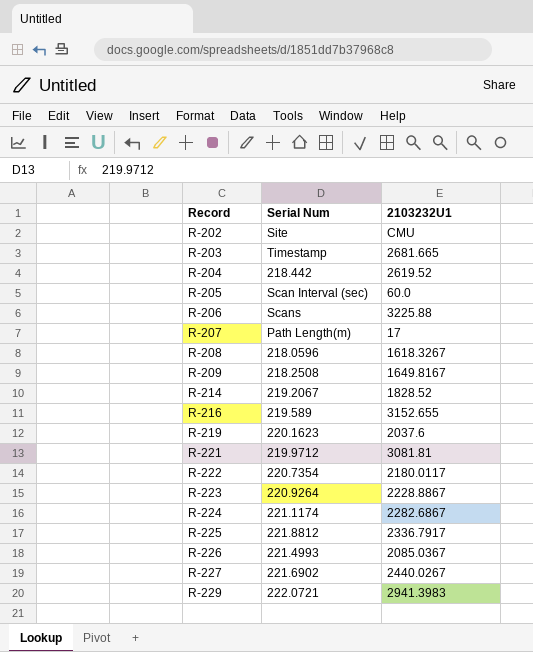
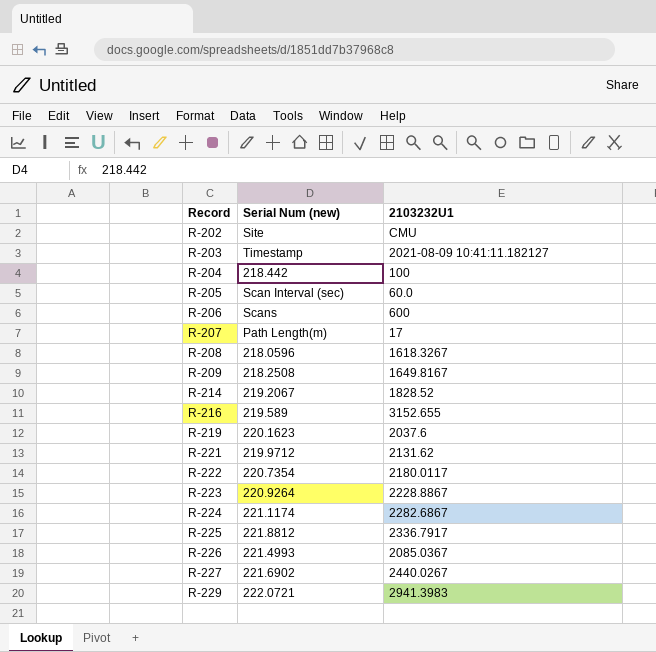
column name: Serial Num -> Serial Num (new)
R-203 | 2103232U1: 2681.665 -> 2021-08-09 10:41:11.182127
R-204 | 2103232U1: 2619.52 -> 100
R-206 | 2103232U1: 3225.88 -> 600
R-221 | 2103232U1: 3081.81 -> 2131.62

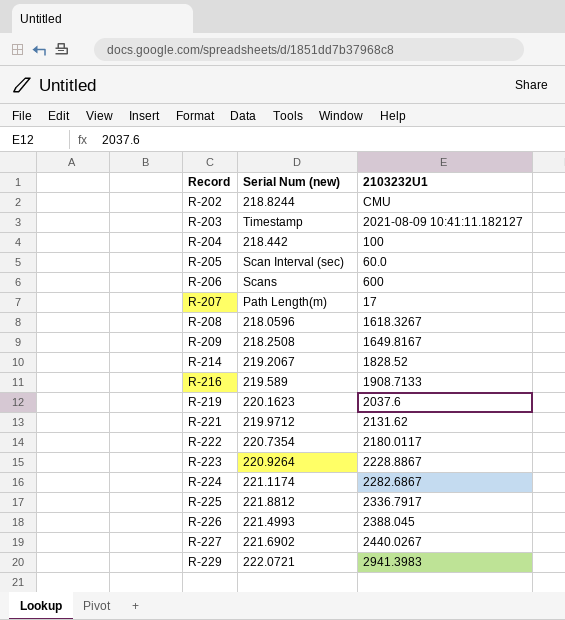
R-202 | Serial Num (new): Site -> 218.8244
R-216 | 2103232U1: 3152.655 -> 1908.7133
R-226 | 2103232U1: 2085.0367 -> 2388.045

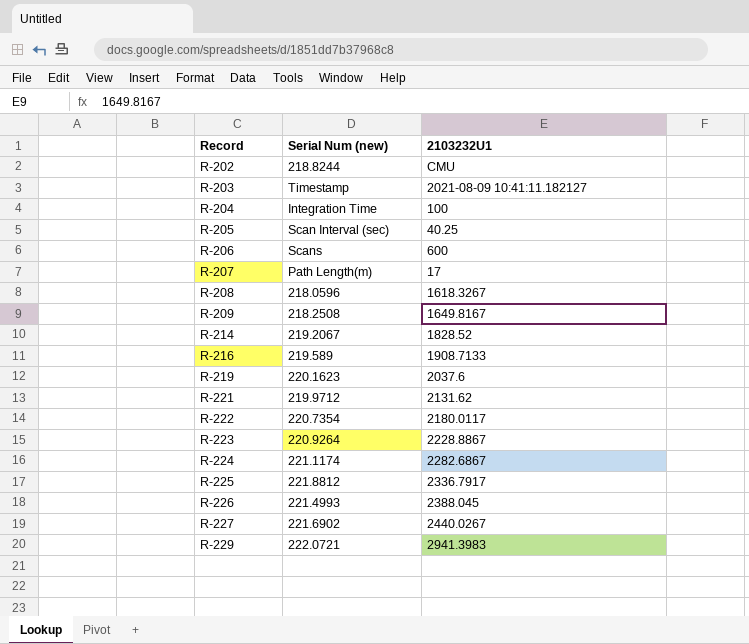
R-204 | Serial Num (new): 218.442 -> Integration Time
R-205 | 2103232U1: 60.0 -> 40.25

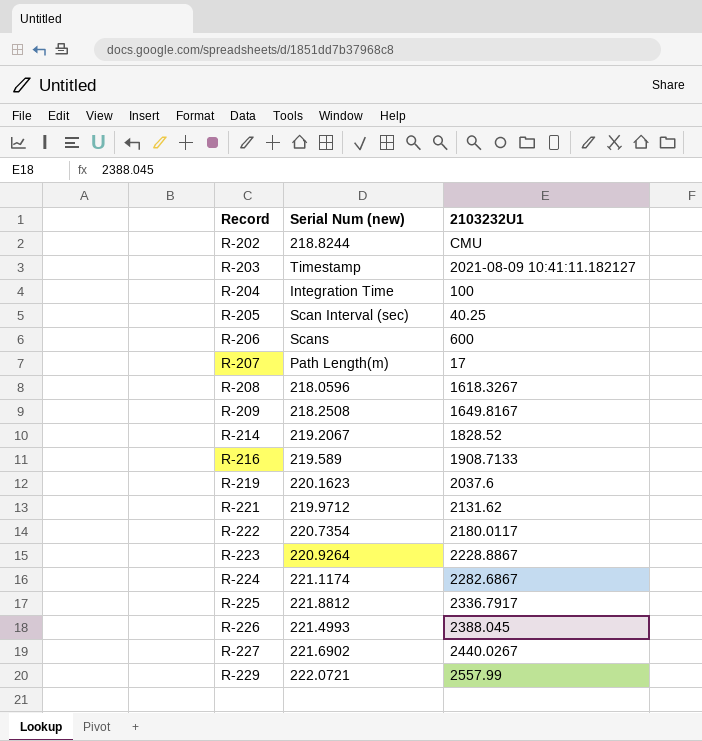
R-229 | 2103232U1: 2941.3983 -> 2557.99

